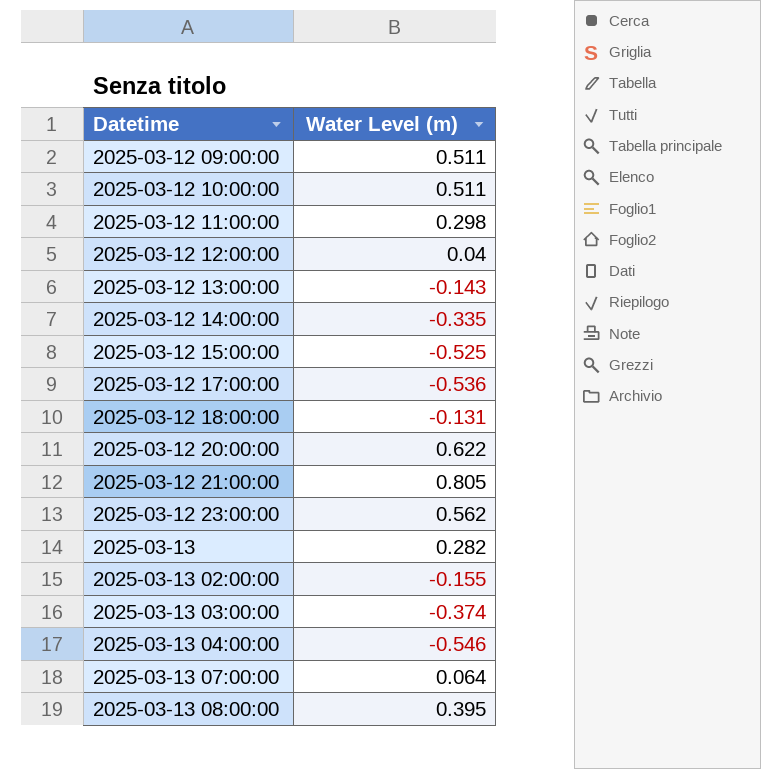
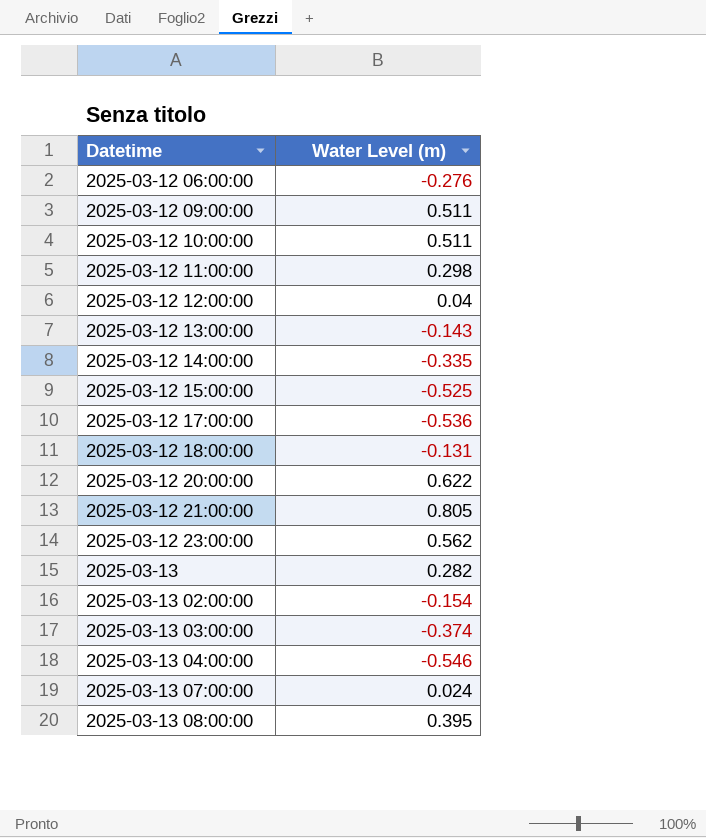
row 2025-03-12 06:00:00: none -> -0.276
2025-03-13 02:00:00 | Water Level (m): -0.155 -> -0.154
2025-03-13 07:00:00 | Water Level (m): 0.064 -> 0.024

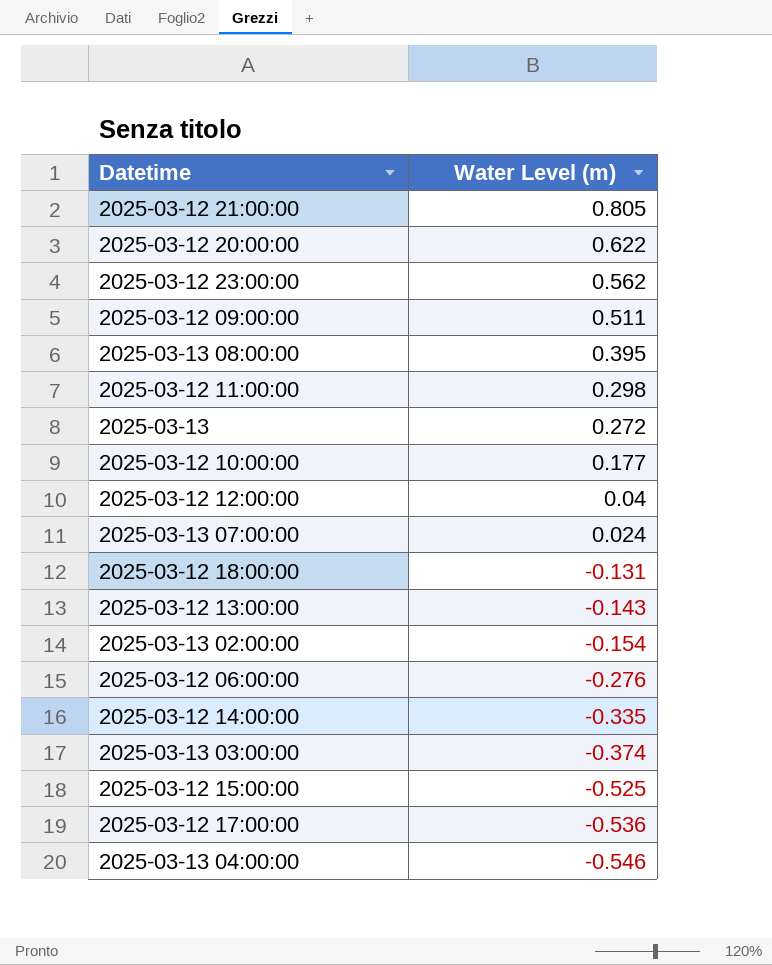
row order: Datetime ascending -> Water Level (m) descending
2025-03-13 | Water Level (m): 0.282 -> 0.272
2025-03-12 10:00:00 | Water Level (m): 0.511 -> 0.177

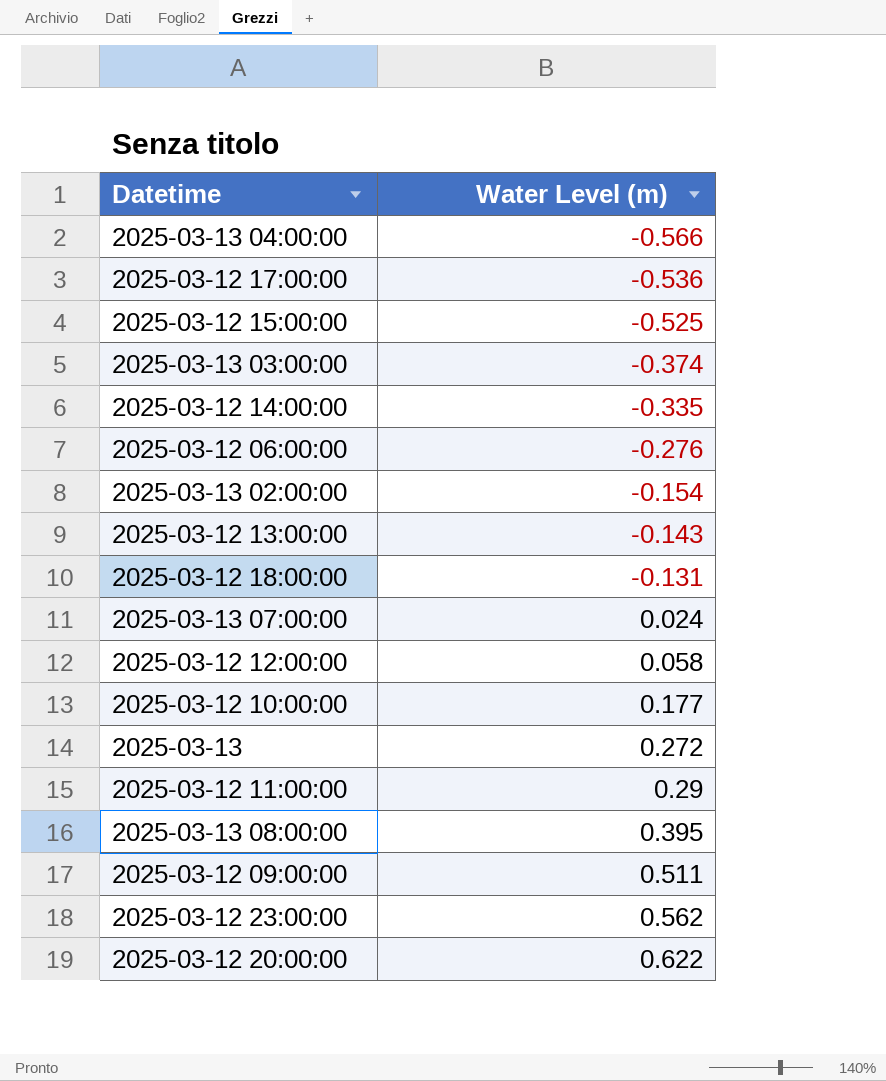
row order: Water Level (m) descending -> Water Level (m) ascending
row 2025-03-12 21:00:00: 0.805 -> none
2025-03-13 04:00:00 | Water Level (m): -0.546 -> -0.566
2025-03-12 12:00:00 | Water Level (m): 0.04 -> 0.058
2025-03-12 11:00:00 | Water Level (m): 0.298 -> 0.29

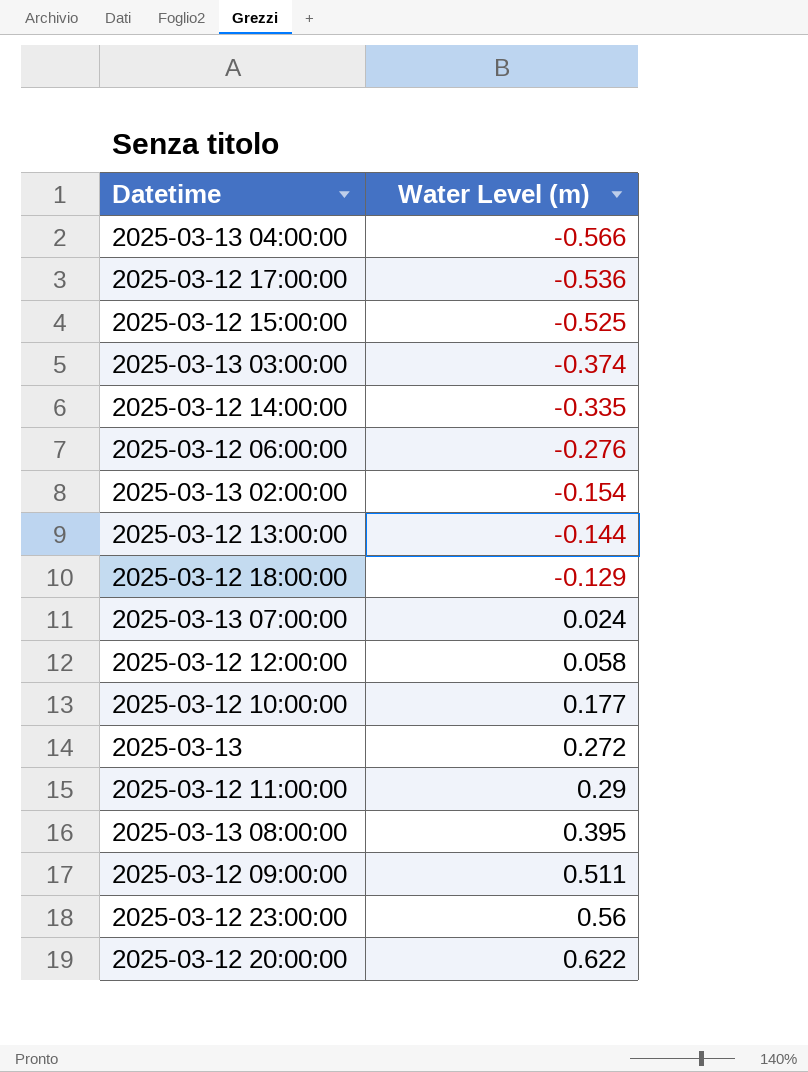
2025-03-12 13:00:00 | Water Level (m): -0.143 -> -0.144
2025-03-12 18:00:00 | Water Level (m): -0.131 -> -0.129
2025-03-12 23:00:00 | Water Level (m): 0.562 -> 0.56

